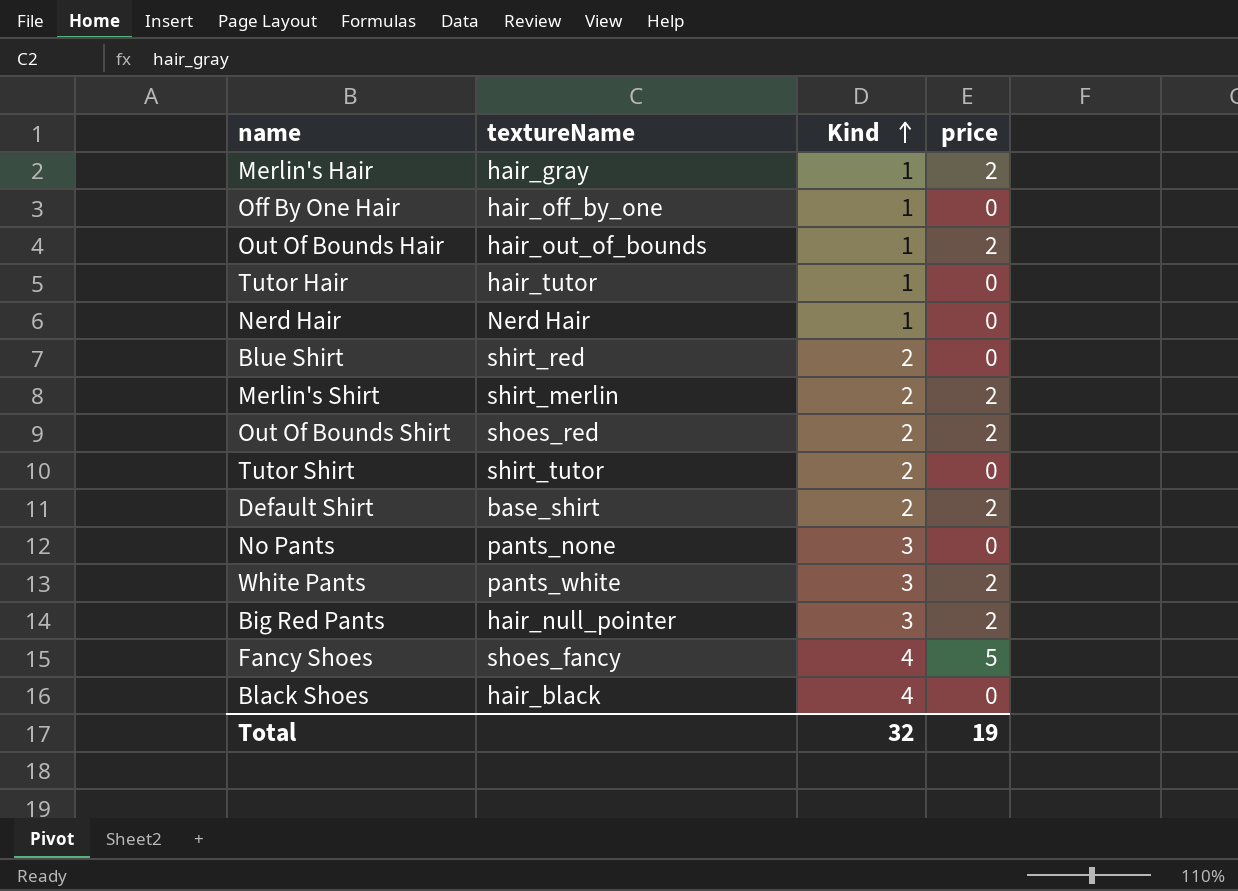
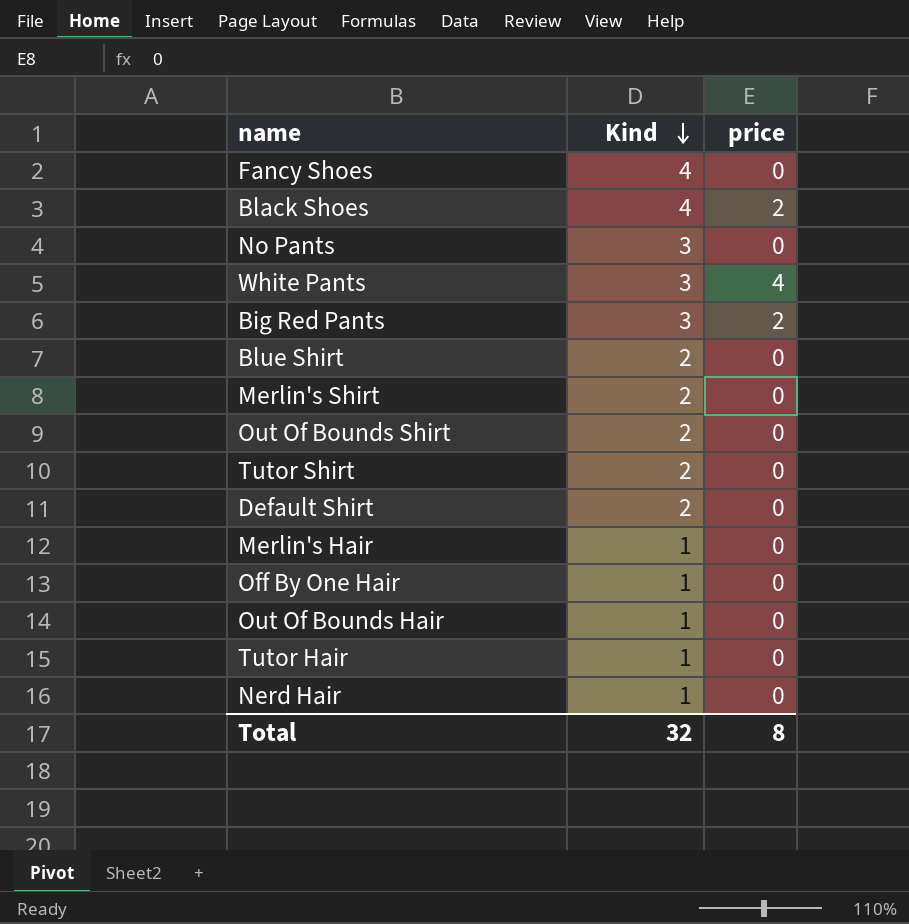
row order: Kind ascending -> Kind descending
column textureName | position: 2 -> none
Fancy Shoes | price: 5 -> 0
Black Shoes | price: 0 -> 2
White Pants | price: 2 -> 4
Merlin's Shirt | price: 2 -> 0
Out Of Bounds Shirt | price: 2 -> 0
Default Shirt | price: 2 -> 0
Merlin's Hair | price: 2 -> 0
Out Of Bounds Hair | price: 2 -> 0
Total | price: 19 -> 8

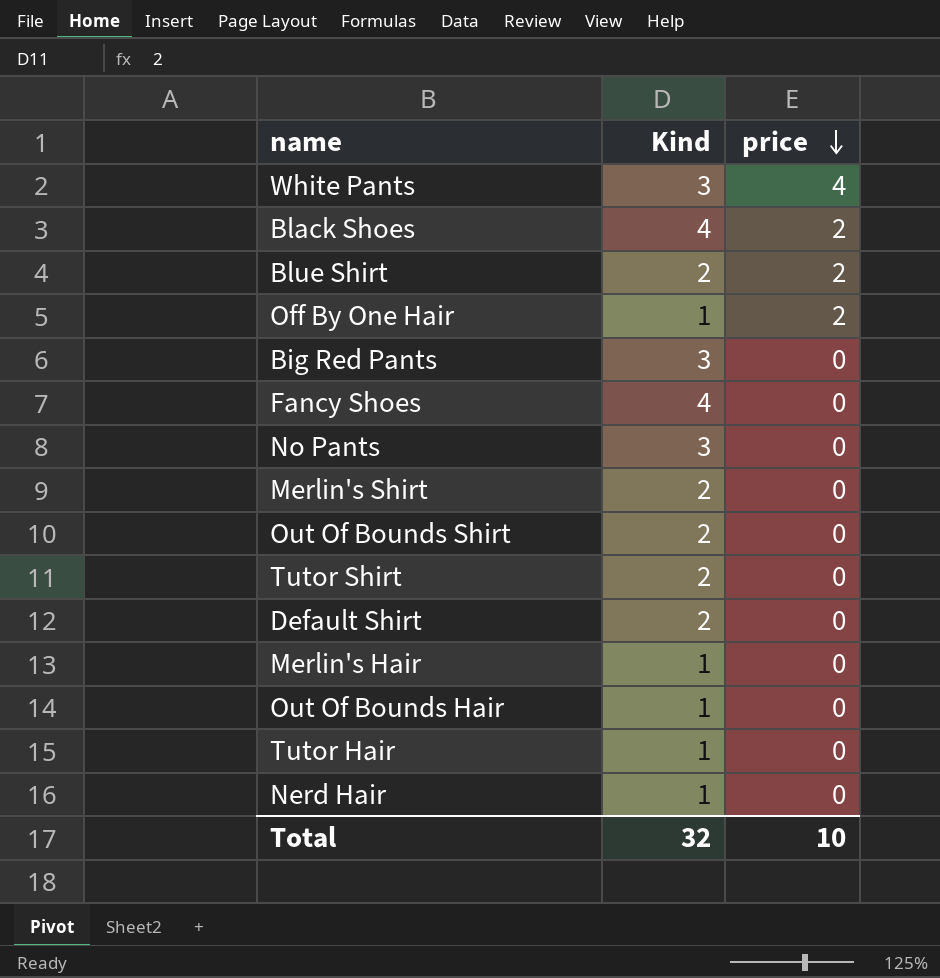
row order: Kind descending -> price descending
Blue Shirt | price: 0 -> 2
Off By One Hair | price: 0 -> 2
Big Red Pants | price: 2 -> 0
Total | price: 8 -> 10

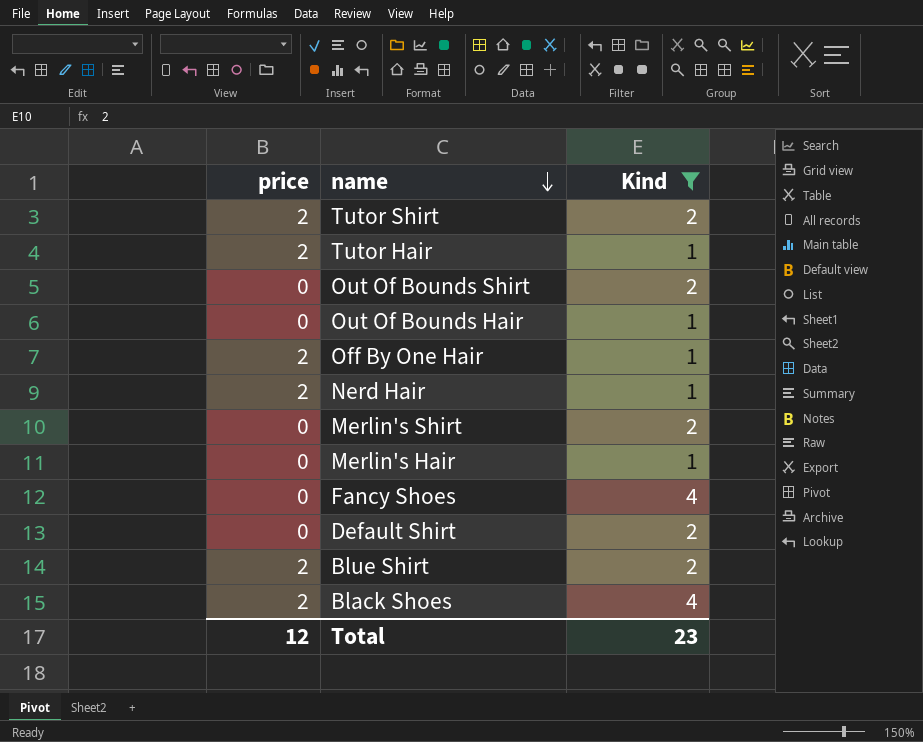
filter: none -> Kind != 3
row order: price descending -> name descending
column price | position: 3 -> 1
Tutor Shirt | price: 0 -> 2
Tutor Hair | price: 0 -> 2
Nerd Hair | price: 0 -> 2
Total | price: 10 -> 12
Total | Kind: 32 -> 23

